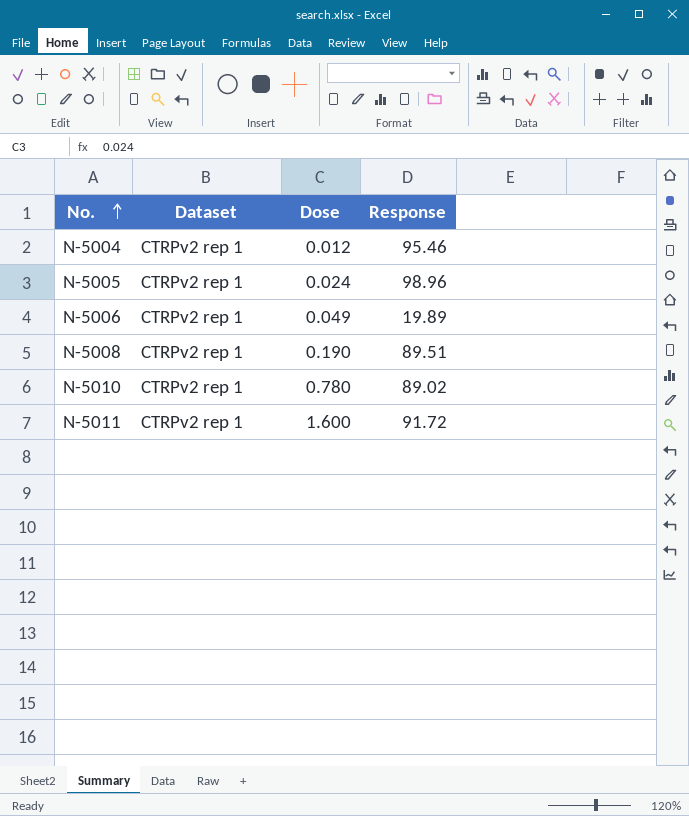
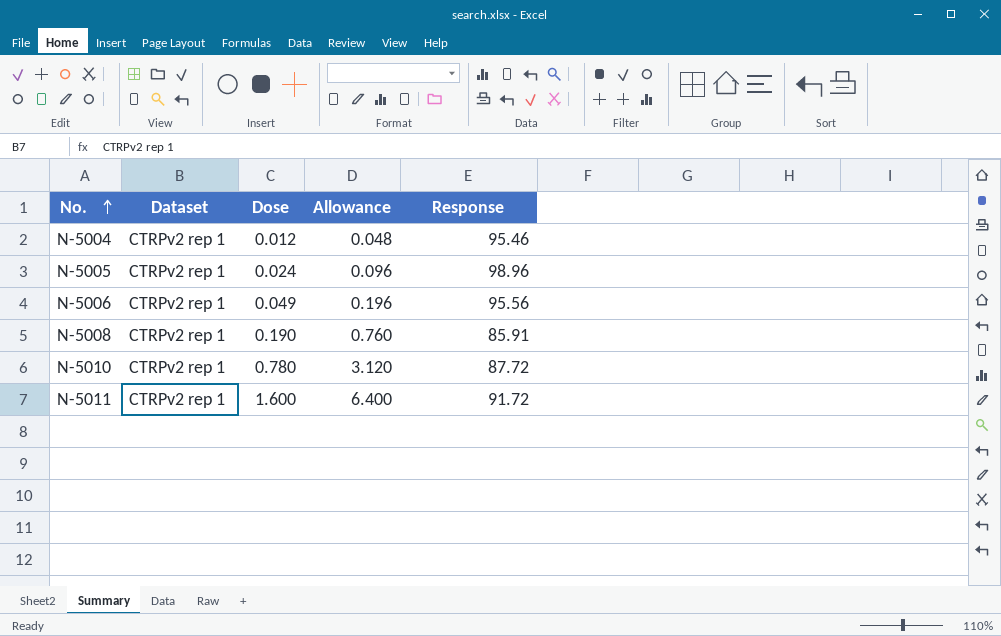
column Allowance | formula: none -> [Dose] * 4
N-5006 | Response: 19.89 -> 95.56
N-5008 | Response: 89.51 -> 85.91
N-5010 | Response: 89.02 -> 87.72

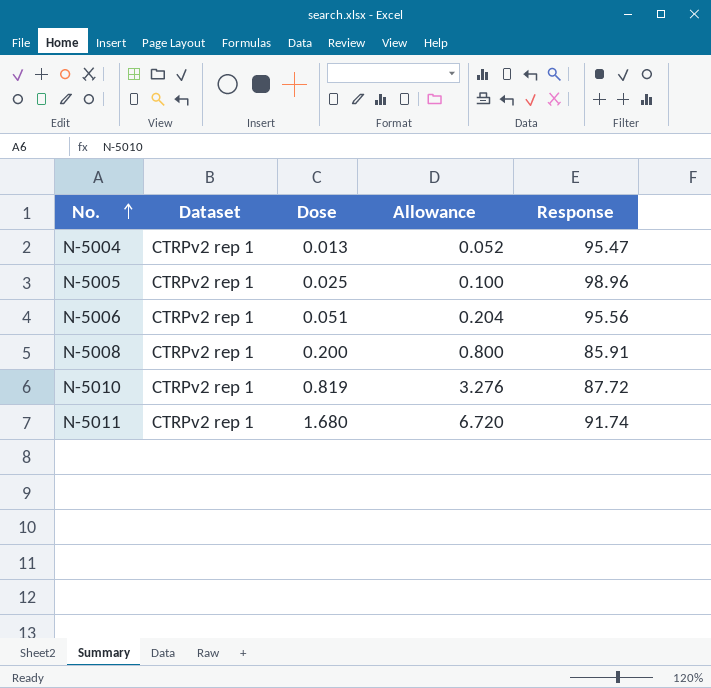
N-5004 | Dose: 0.012 -> 0.013
N-5004 | Allowance: 0.048 -> 0.052
N-5004 | Response: 95.46 -> 95.47
N-5005 | Dose: 0.024 -> 0.025
N-5005 | Allowance: 0.096 -> 0.100
N-5006 | Dose: 0.049 -> 0.051
N-5006 | Allowance: 0.196 -> 0.204
N-5008 | Dose: 0.190 -> 0.200
N-5008 | Allowance: 0.760 -> 0.800
N-5010 | Dose: 0.780 -> 0.819
N-5010 | Allowance: 3.120 -> 3.276
N-5011 | Dose: 1.600 -> 1.680
N-5011 | Allowance: 6.400 -> 6.720
N-5011 | Response: 91.72 -> 91.74

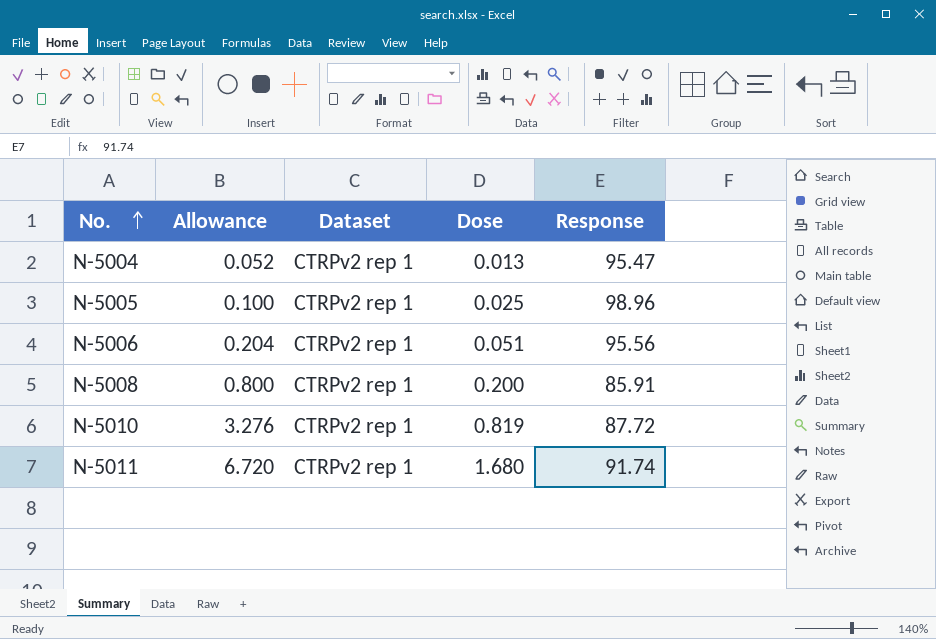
column Allowance | position: 4 -> 2

